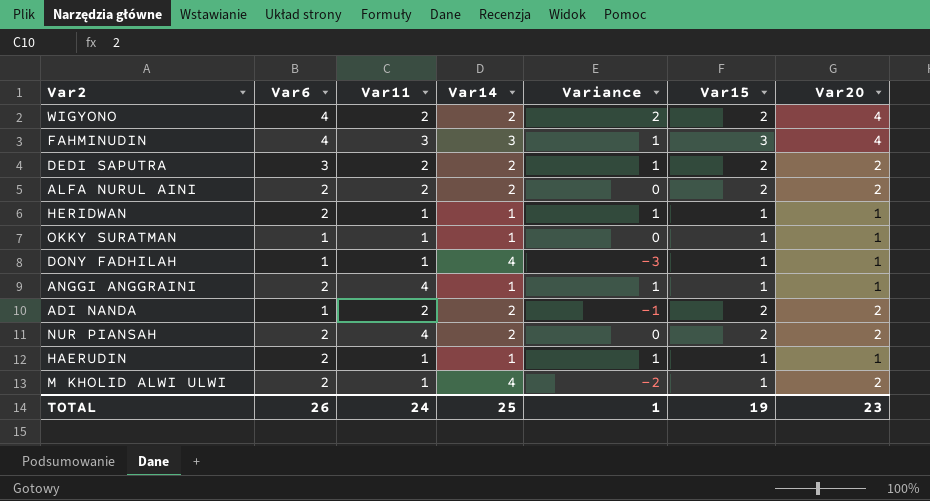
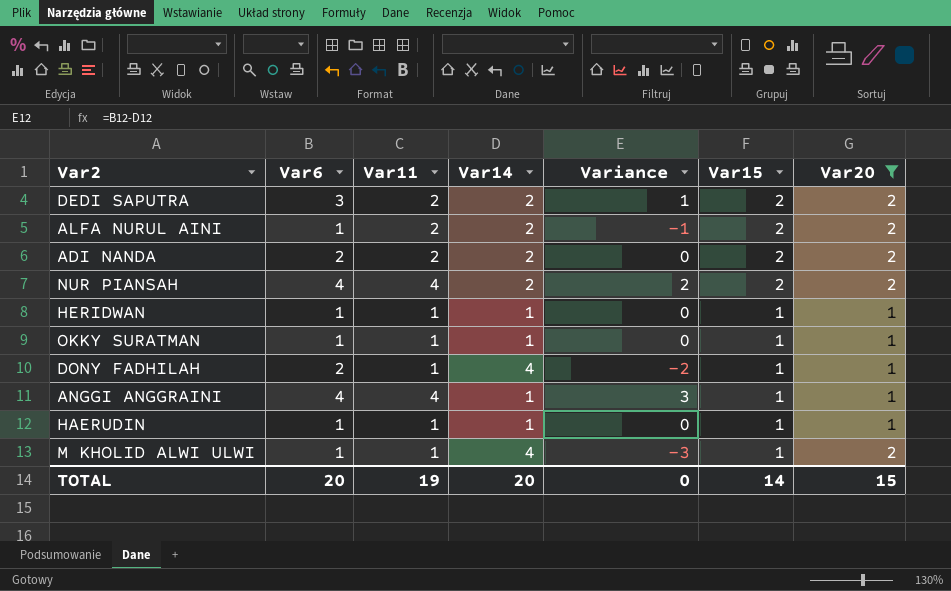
filter: none -> Var20 != 4
row order: none -> Var15 descending
ALFA NURUL AINI | Var6: 2 -> 1
ALFA NURUL AINI | Variance: 0 -> -1
ADI NANDA | Var6: 1 -> 2
ADI NANDA | Variance: -1 -> 0
NUR PIANSAH | Var6: 2 -> 4
NUR PIANSAH | Variance: 0 -> 2
HERIDWAN | Var6: 2 -> 1
HERIDWAN | Variance: 1 -> 0
DONY FADHILAH | Var6: 1 -> 2
DONY FADHILAH | Variance: -3 -> -2
ANGGI ANGGRAINI | Var6: 2 -> 4
ANGGI ANGGRAINI | Variance: 1 -> 3
HAERUDIN | Var6: 2 -> 1
HAERUDIN | Variance: 1 -> 0
M KHOLID ALWI ULWI | Var6: 2 -> 1
M KHOLID ALWI ULWI | Variance: -2 -> -3
TOTAL | Var6: 26 -> 20
TOTAL | Var11: 24 -> 19
TOTAL | Var14: 25 -> 20
TOTAL | Variance: 1 -> 0
TOTAL | Var15: 19 -> 14
TOTAL | Var20: 23 -> 15

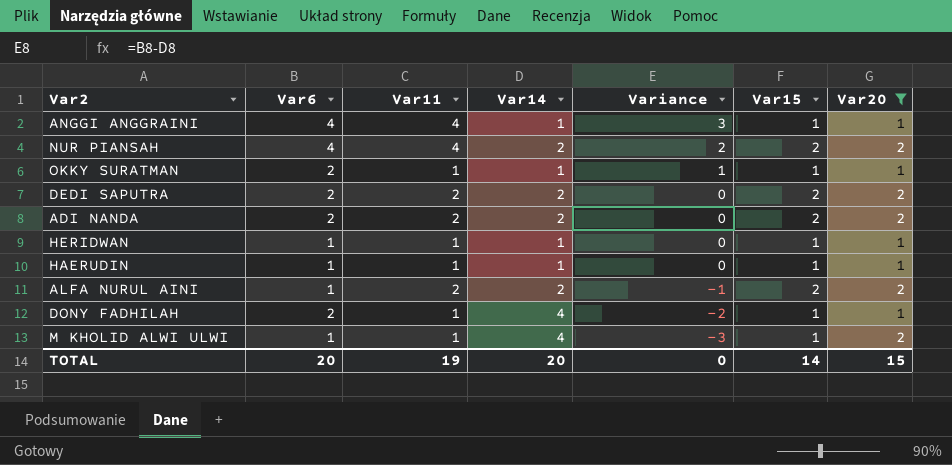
row order: Var15 descending -> Variance descending
OKKY SURATMAN | Var6: 1 -> 2
OKKY SURATMAN | Variance: 0 -> 1
DEDI SAPUTRA | Var6: 3 -> 2
DEDI SAPUTRA | Variance: 1 -> 0

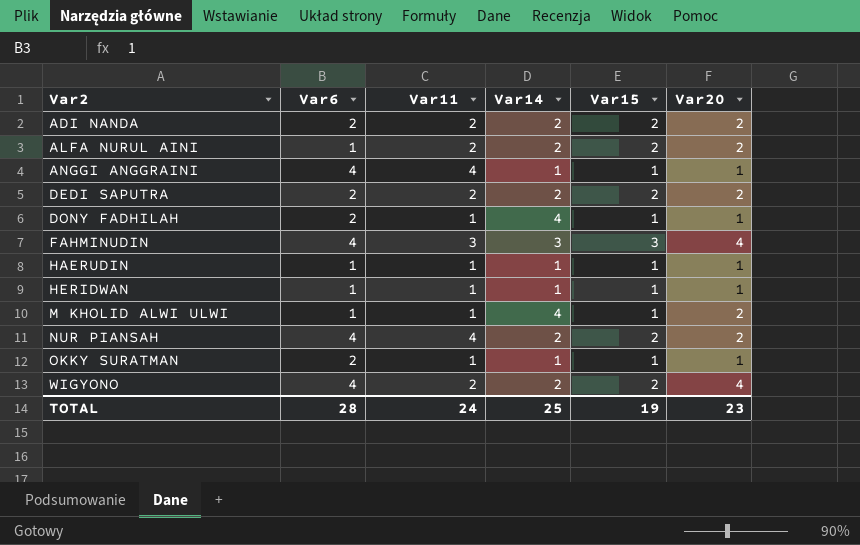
filter: Var20 != 4 -> none
row order: Variance descending -> Var2 ascending
column Variance | formula: [Var6] - [Var14] -> none
TOTAL | Var6: 20 -> 28
TOTAL | Var11: 19 -> 24
TOTAL | Var14: 20 -> 25
TOTAL | Var15: 14 -> 19
TOTAL | Var20: 15 -> 23

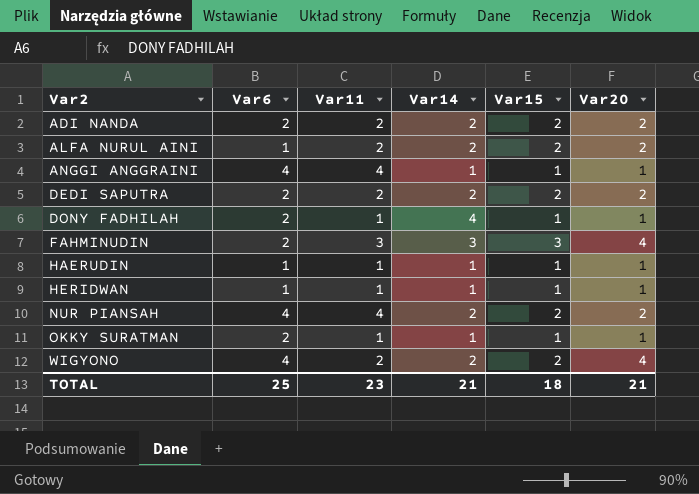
row M KHOLID ALWI ULWI: 1 | 1 | 4 | 1 | 2 -> none
FAHMINUDIN | Var6: 4 -> 2
TOTAL | Var6: 28 -> 25
TOTAL | Var11: 24 -> 23
TOTAL | Var14: 25 -> 21
TOTAL | Var15: 19 -> 18
TOTAL | Var20: 23 -> 21

